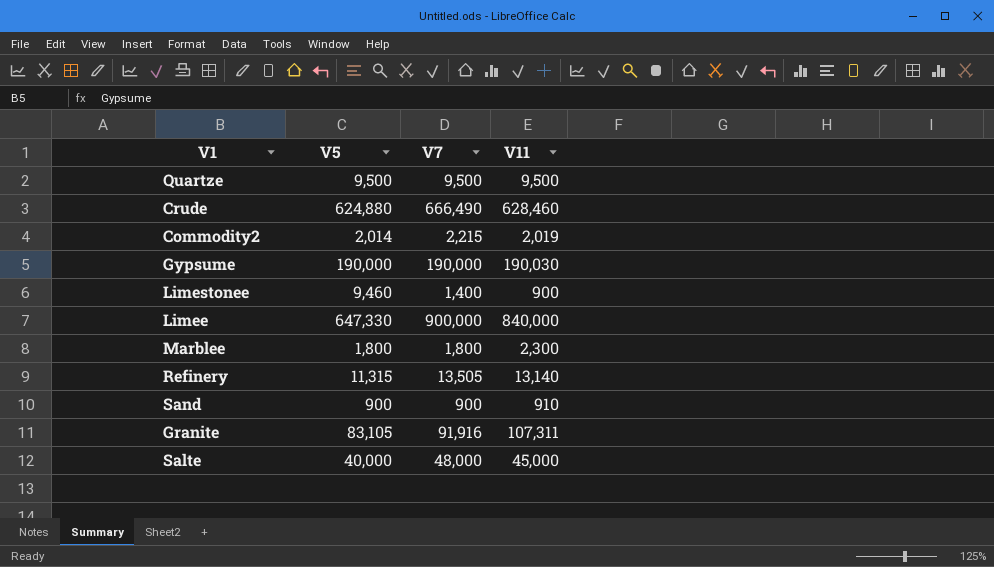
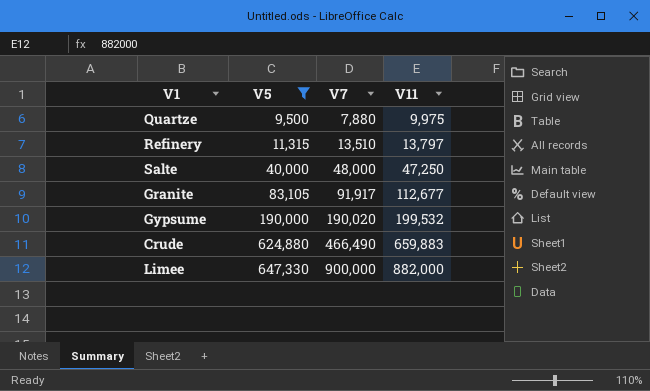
filter: none -> V5 >= 9,500
row order: none -> V5 ascending
Quartze | V7: 9,500 -> 7,880
Quartze | V11: 9,500 -> 9,975
Refinery | V7: 13,505 -> 13,510
Refinery | V11: 13,140 -> 13,797
Salte | V11: 45,000 -> 47,250
Granite | V7: 91,916 -> 91,917
Granite | V11: 107,311 -> 112,677
Gypsume | V7: 190,000 -> 190,020
Gypsume | V11: 190,030 -> 199,532
Crude | V7: 666,490 -> 466,490
Crude | V11: 628,460 -> 659,883
Limee | V11: 840,000 -> 882,000

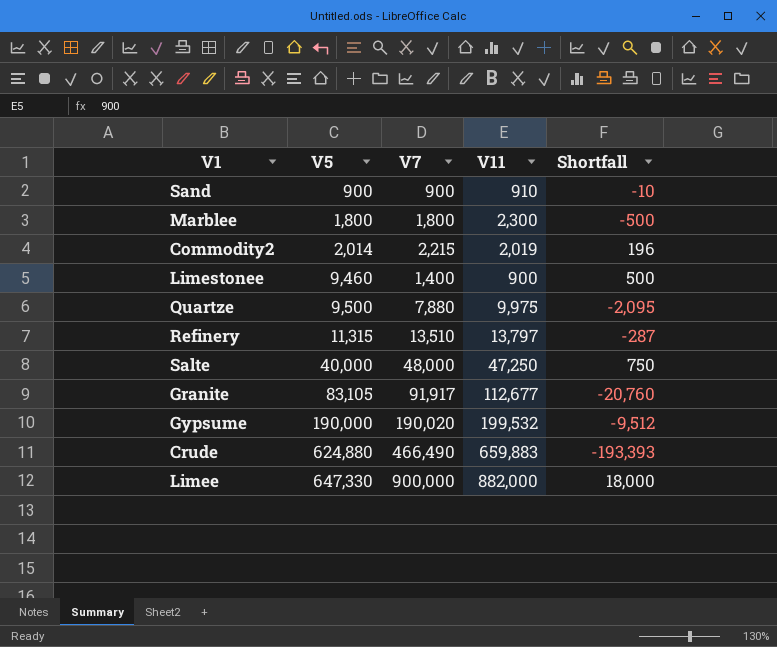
filter: V5 >= 9,500 -> none
column Shortfall | formula: none -> [V7] - [V11]

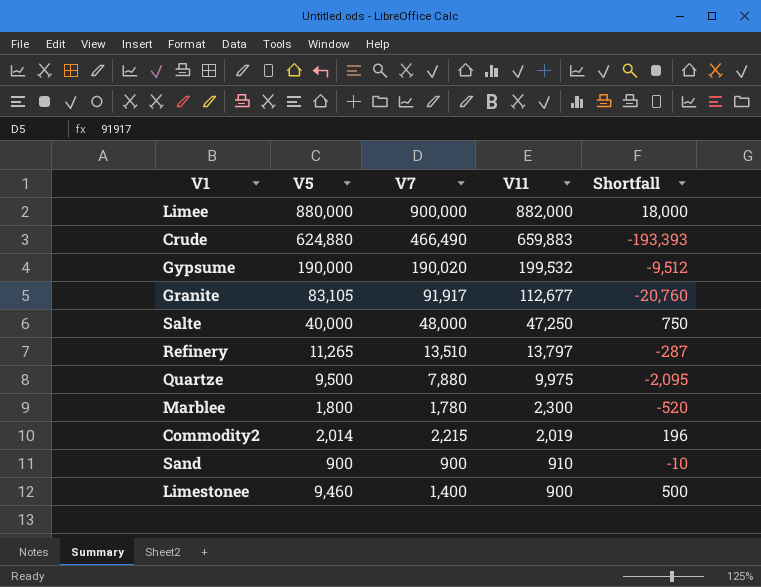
row order: V5 ascending -> V11 descending
Limee | V5: 647,330 -> 880,000
Refinery | V5: 11,315 -> 11,265
Marblee | V7: 1,800 -> 1,780
Marblee | Shortfall: -500 -> -520

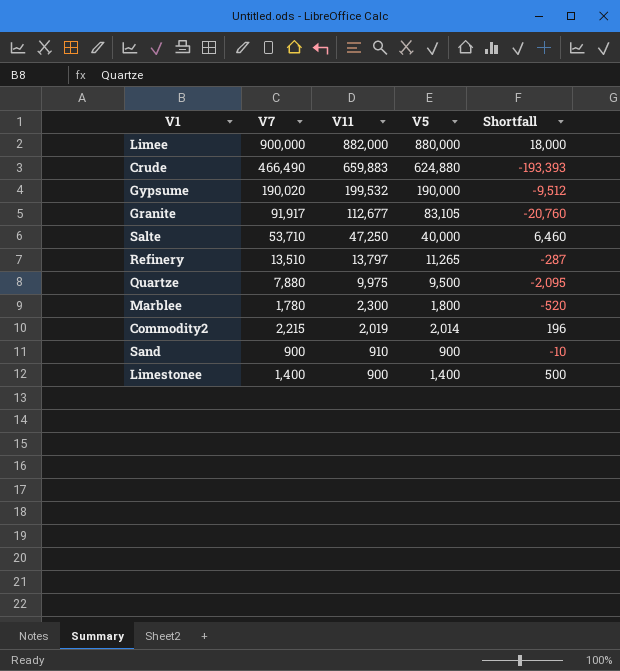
column V5 | position: 2 -> 4
Salte | V7: 48,000 -> 53,710
Salte | Shortfall: 750 -> 6,460
Limestonee | V5: 9,460 -> 1,400

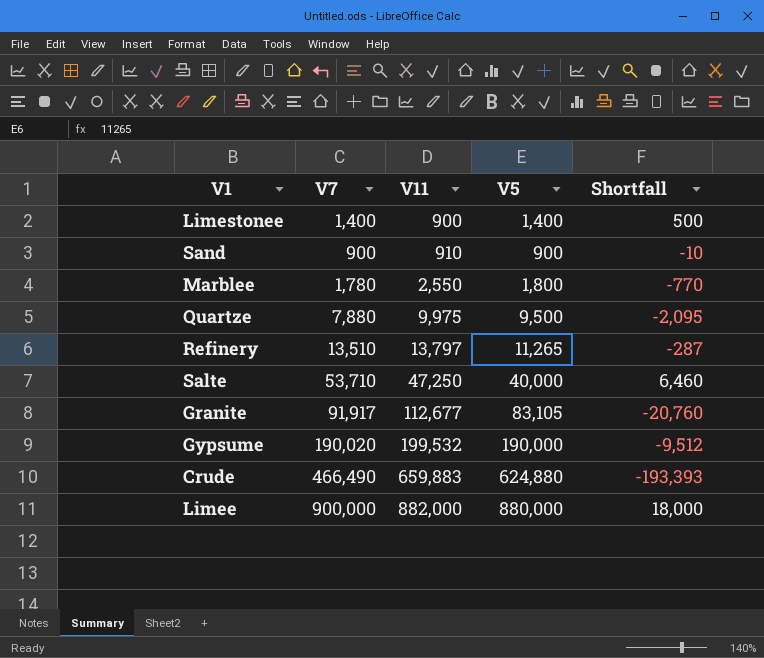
row order: V11 descending -> V11 ascending
row Commodity2: 2,215 | 2,019 | 2,014 | 196 -> none
Marblee | V11: 2,300 -> 2,550
Marblee | Shortfall: -520 -> -770

